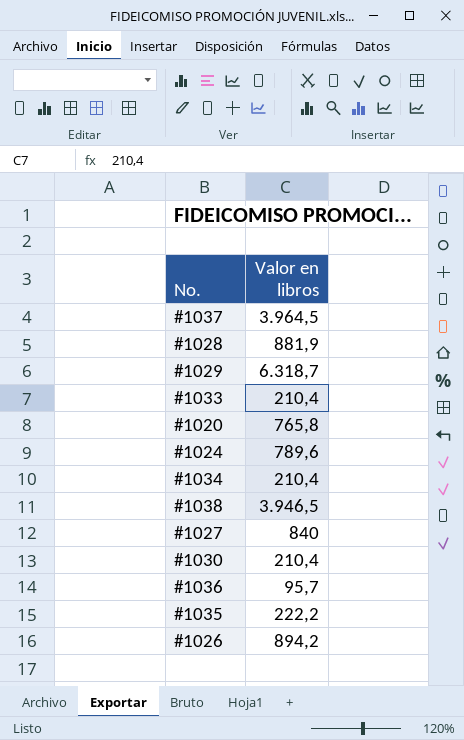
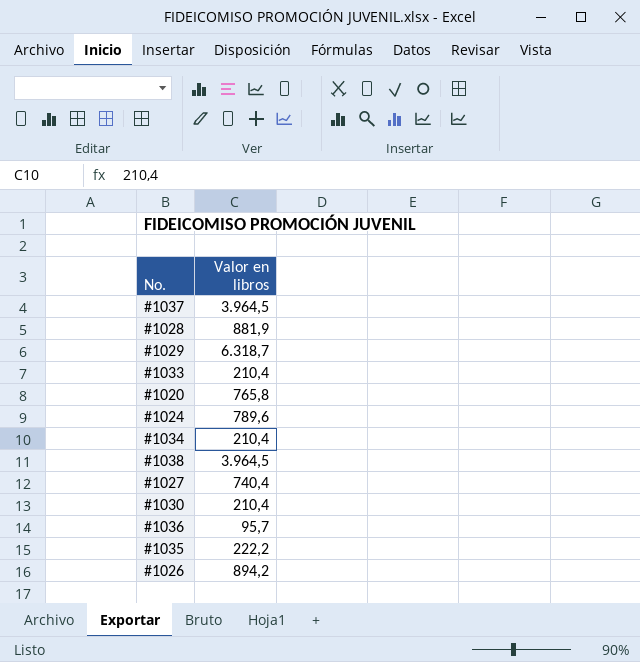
#1038 | Valor en libros: 3.946,5 -> 3.964,5
#1027 | Valor en libros: 840 -> 740,4

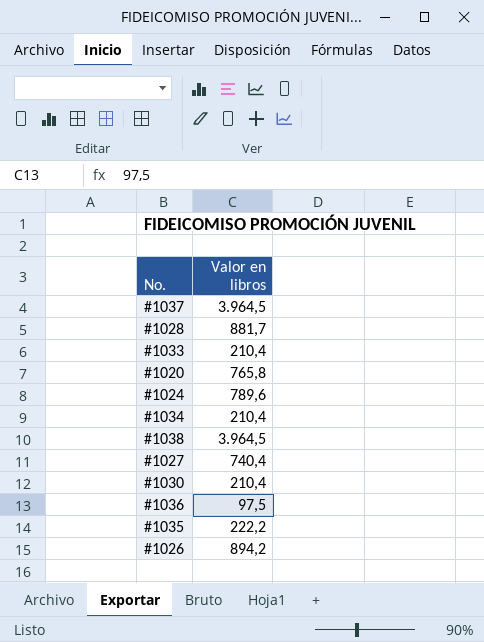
row #1029: 6.318,7 -> none
#1028 | Valor en libros: 881,9 -> 881,7
#1036 | Valor en libros: 95,7 -> 97,5

